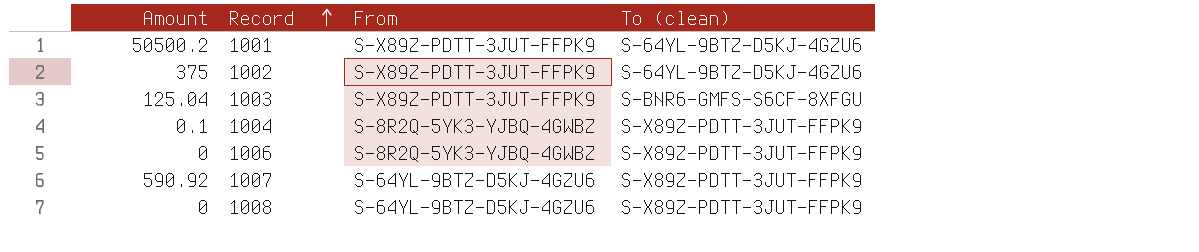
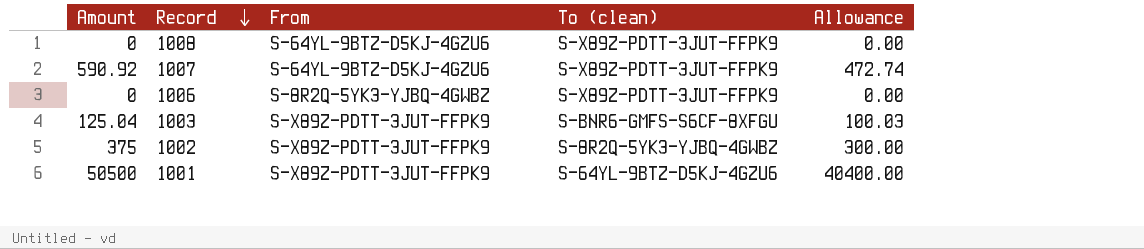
row order: Record ascending -> Record descending
column Allowance | formula: none -> [Amount] * 0.8
row 1004: 0.1 | S-8R2Q-5YK3-YJBQ-4GWBZ | S-X89Z-PDTT-3JUT-FFPK9 -> none
1002 | To (clean): S-64YL-9BTZ-D5KJ-4GZU6 -> S-8R2Q-5YK3-YJBQ-4GWBZ
1001 | Amount: 50500.2 -> 50500

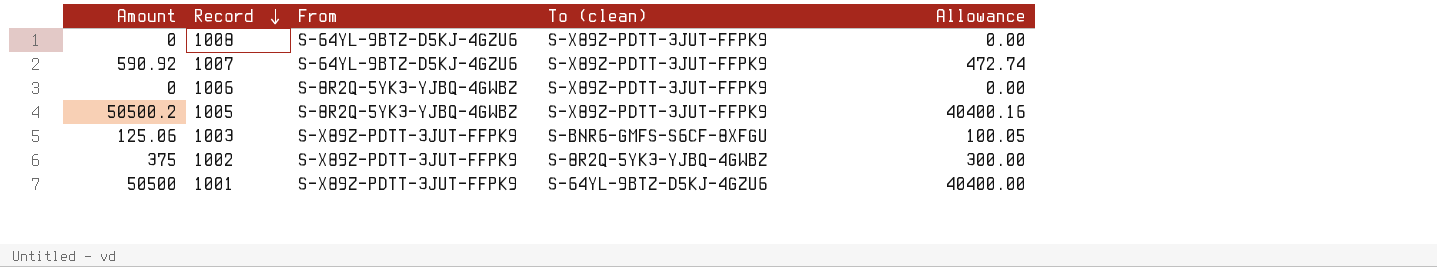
row 1005: none -> 50500.2 | S-8R2Q-5YK3-YJBQ-4GWBZ | S-X89Z-PDTT-3JUT-FFPK9 | 40400.16
1003 | Amount: 125.04 -> 125.06
1003 | Allowance: 100.03 -> 100.05

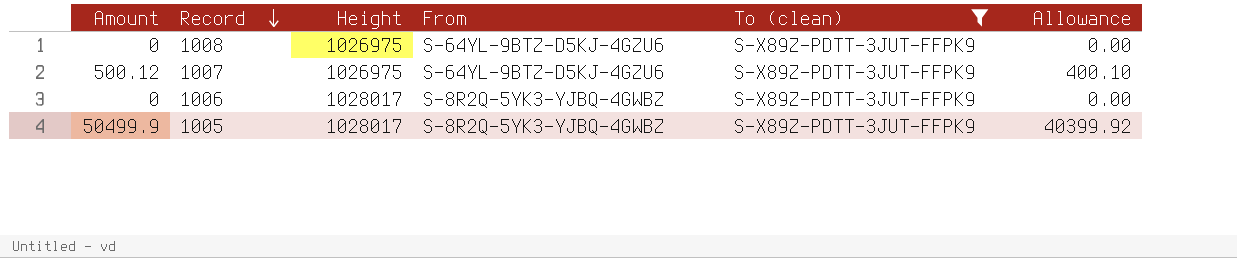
filter: none -> To (clean) = S-X89Z-PDTT-3JUT-FFPK9
column Height | position: none -> 3
1007 | Amount: 590.92 -> 500.12
1007 | Allowance: 472.74 -> 400.10
1005 | Amount: 50500.2 -> 50499.9
1005 | Allowance: 40400.16 -> 40399.92

